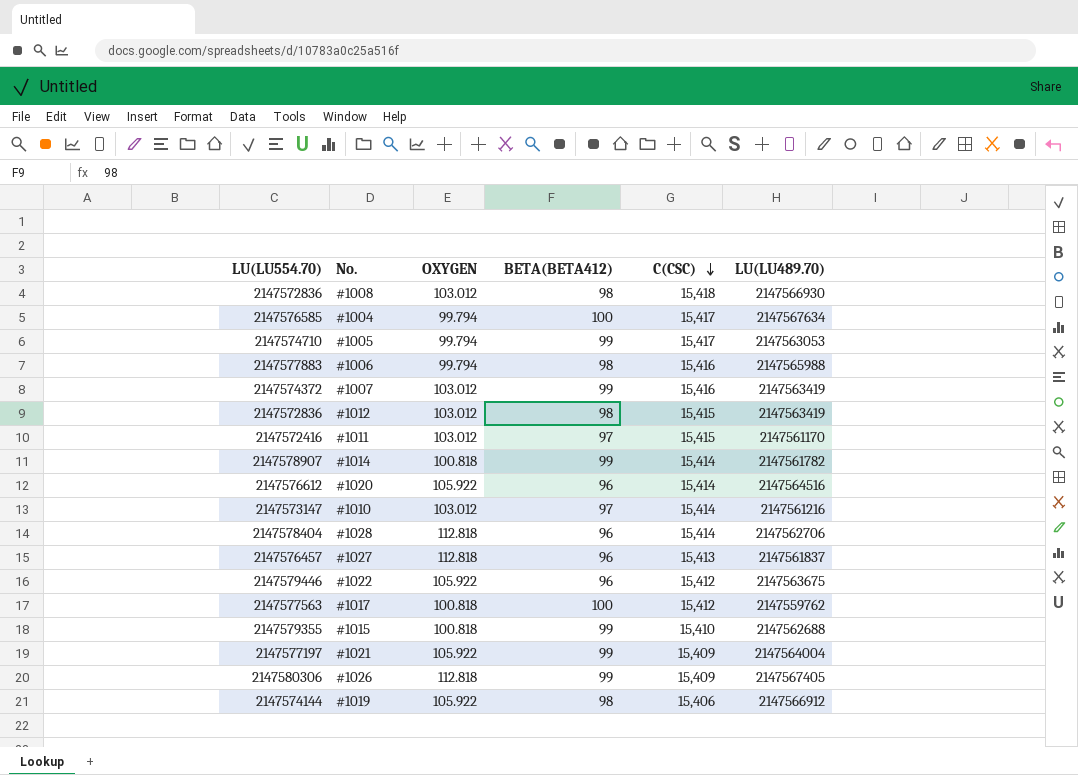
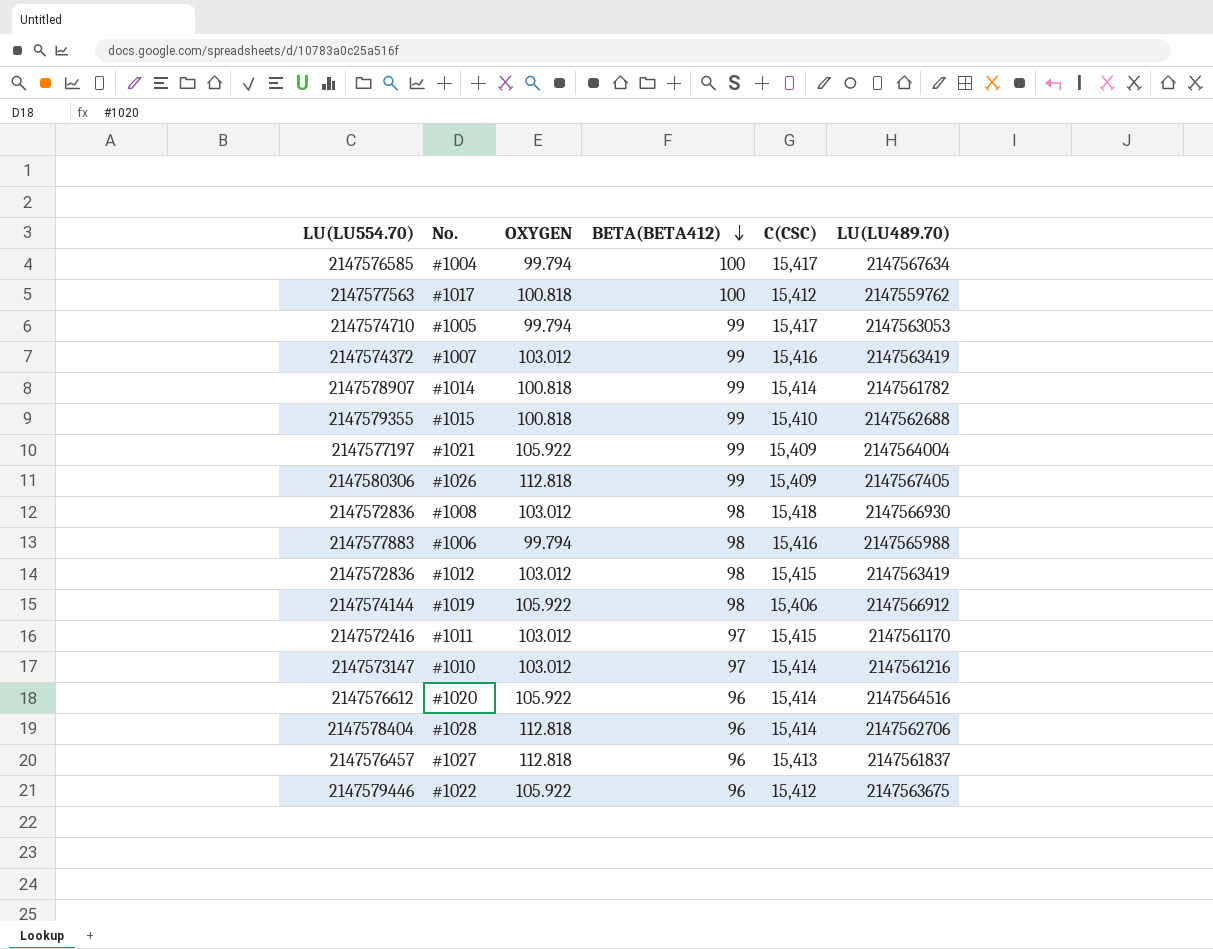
row order: C(CSC) descending -> BETA(BETA412) descending

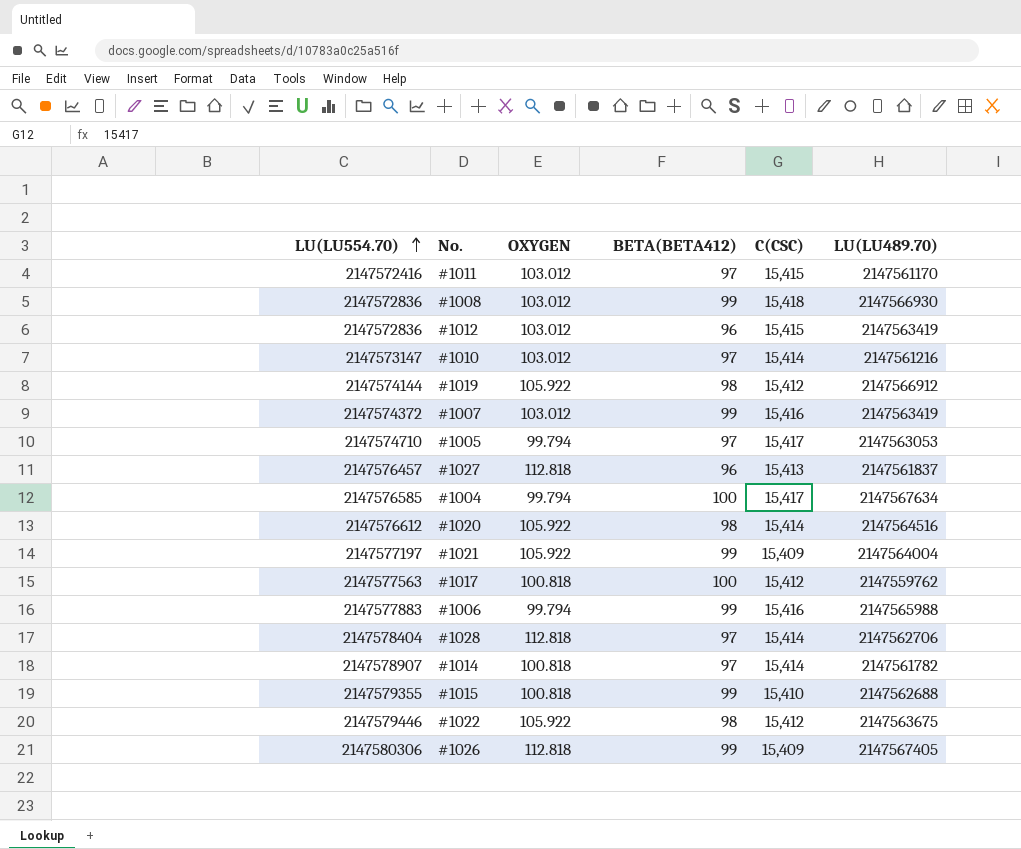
row order: BETA(BETA412) descending -> LU(LU554.70) ascending
#1008 | BETA(BETA412): 98 -> 99
#1012 | BETA(BETA412): 98 -> 96
#1019 | C(CSC): 15,406 -> 15,412
#1005 | BETA(BETA412): 99 -> 97
#1020 | BETA(BETA412): 96 -> 98
#1006 | BETA(BETA412): 98 -> 99
#1028 | BETA(BETA412): 96 -> 97
#1014 | BETA(BETA412): 99 -> 97
#1022 | BETA(BETA412): 96 -> 98

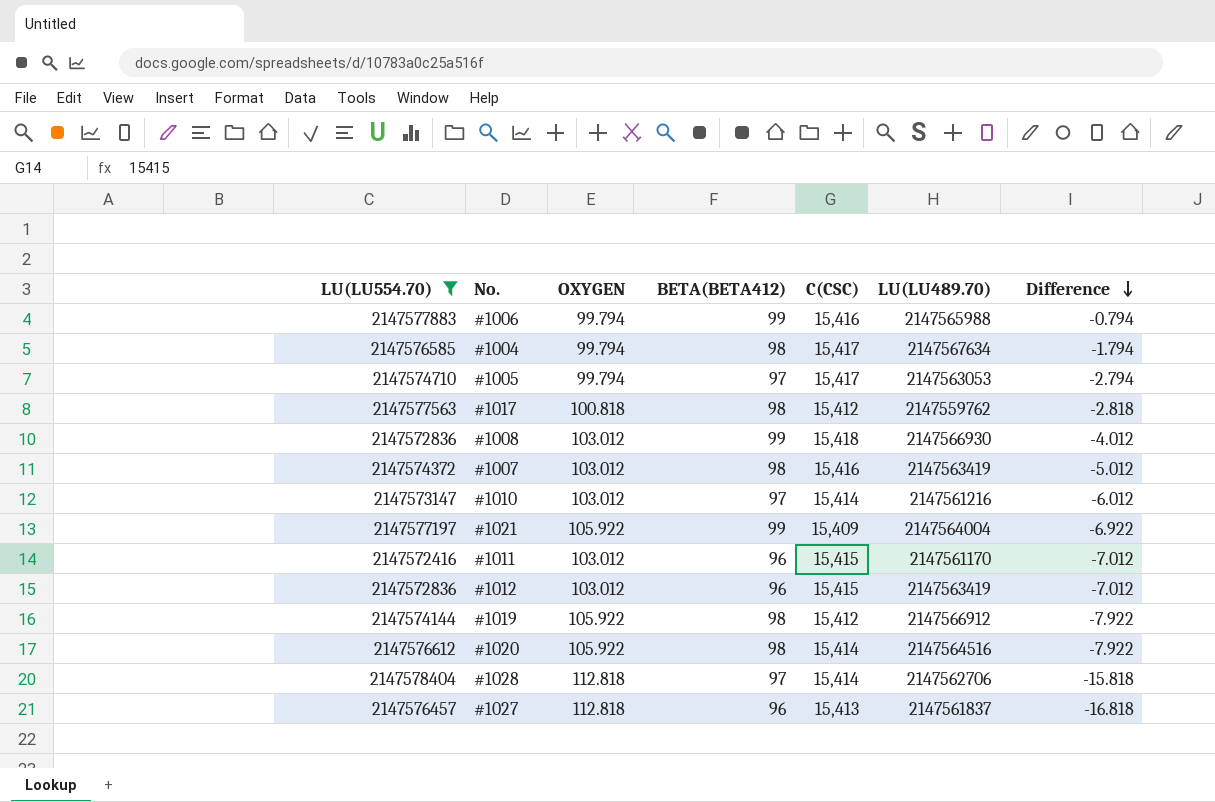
filter: none -> LU(LU554.70) <= 2147578404
row order: LU(LU554.70) ascending -> Difference descending
column Difference | formula: none -> [BETA(BETA412)] - [OXYGEN]
#1004 | BETA(BETA412): 100 -> 98
#1017 | BETA(BETA412): 100 -> 98
#1007 | BETA(BETA412): 99 -> 98
#1011 | BETA(BETA412): 97 -> 96

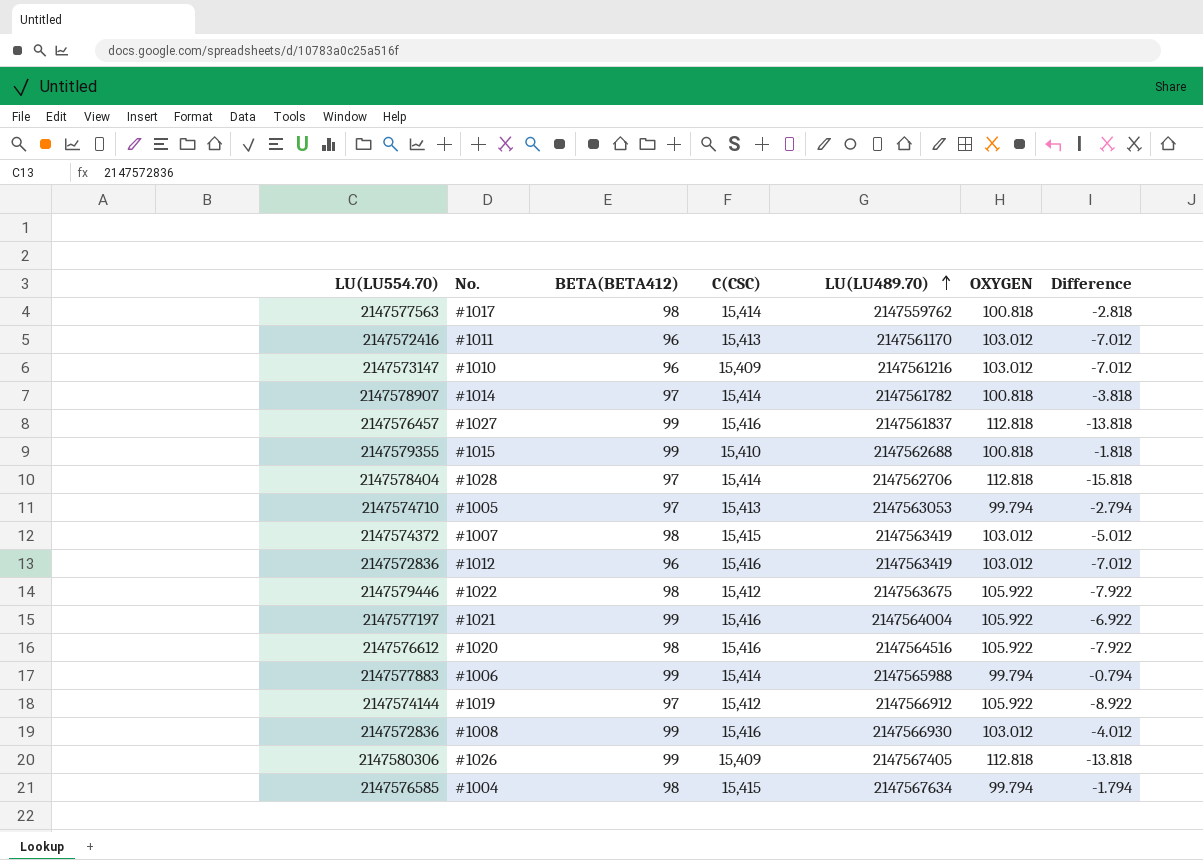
filter: LU(LU554.70) <= 2147578404 -> none
row order: Difference descending -> LU(LU489.70) ascending
column OXYGEN | position: 3 -> 6
#1017 | C(CSC): 15,412 -> 15,414
#1011 | C(CSC): 15,415 -> 15,413
#1010 | BETA(BETA412): 97 -> 96
#1010 | C(CSC): 15,414 -> 15,409
#1010 | Difference: -6.012 -> -7.012
#1027 | BETA(BETA412): 96 -> 99
#1027 | C(CSC): 15,413 -> 15,416
#1027 | Difference: -16.818 -> -13.818
#1005 | C(CSC): 15,417 -> 15,413
#1007 | C(CSC): 15,416 -> 15,415
#1012 | C(CSC): 15,415 -> 15,416
#1021 | C(CSC): 15,409 -> 15,416
#1020 | C(CSC): 15,414 -> 15,416
#1006 | C(CSC): 15,416 -> 15,414
#1019 | BETA(BETA412): 98 -> 97
#1019 | Difference: -7.922 -> -8.922
#1008 | C(CSC): 15,418 -> 15,416
#1004 | C(CSC): 15,417 -> 15,415

